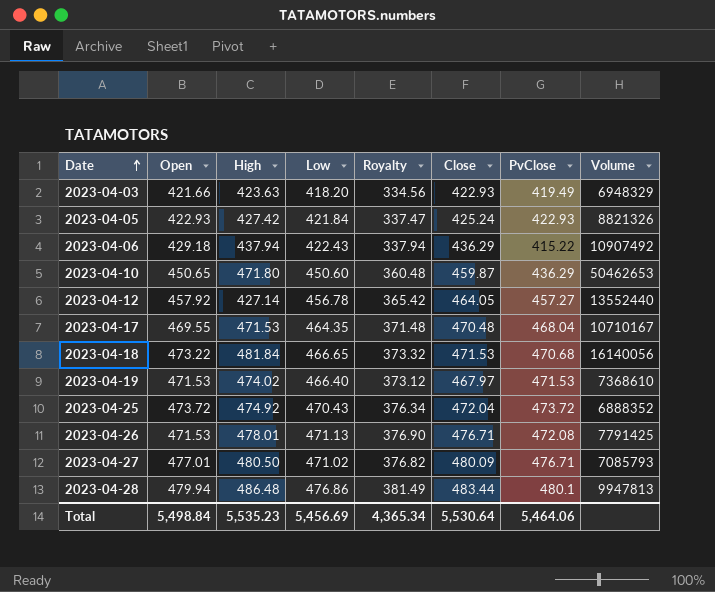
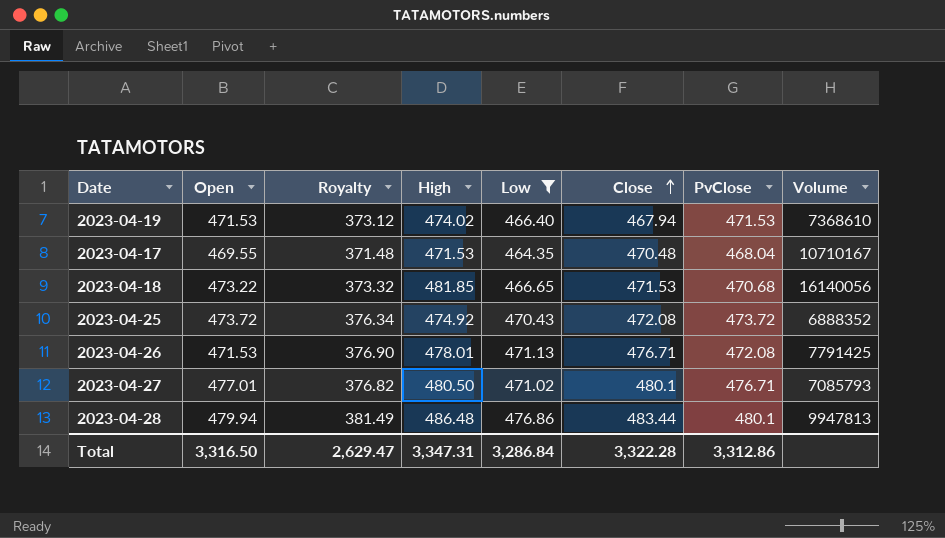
filter: none -> Low >= 464.35
row order: Date ascending -> Close ascending
column Royalty | position: 5 -> 3
2023-04-19 | Close: 467.97 -> 467.94
2023-04-18 | High: 481.84 -> 481.85
2023-04-25 | Close: 472.04 -> 472.08
2023-04-27 | Close: 480.09 -> 480.1
Total | Open: 5,498.84 -> 3,316.50
Total | Royalty: 4,365.34 -> 2,629.47
Total | High: 5,535.23 -> 3,347.31
Total | Low: 5,456.69 -> 3,286.84
Total | Close: 5,530.64 -> 3,322.28
Total | PvClose: 5,464.06 -> 3,312.86

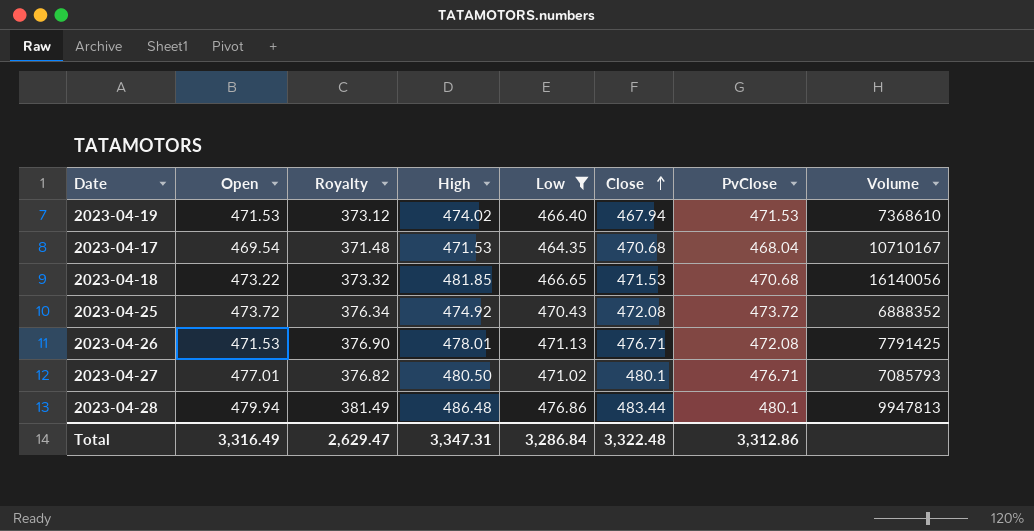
2023-04-17 | Open: 469.55 -> 469.54
2023-04-17 | Close: 470.48 -> 470.68
Total | Open: 3,316.50 -> 3,316.49
Total | Close: 3,322.28 -> 3,322.48

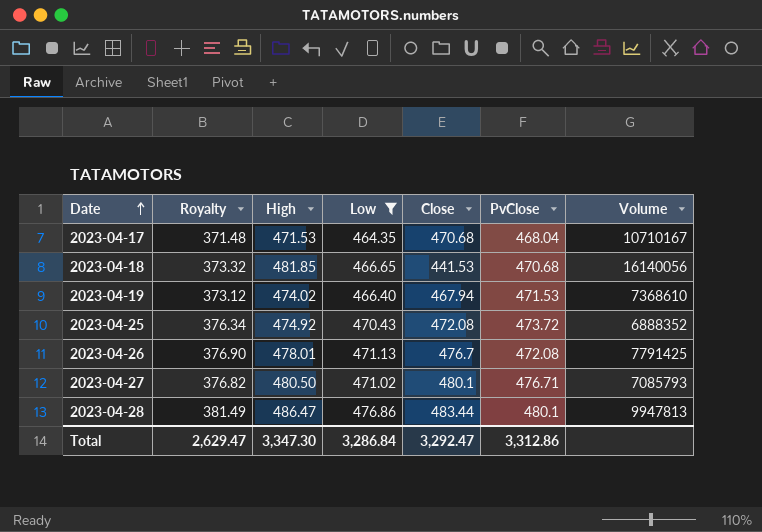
row order: Close ascending -> Date ascending
column Open | position: 2 -> none
2023-04-18 | Close: 471.53 -> 441.53
2023-04-26 | Close: 476.71 -> 476.7
2023-04-28 | High: 486.48 -> 486.47
Total | High: 3,347.31 -> 3,347.30
Total | Close: 3,322.48 -> 3,292.47

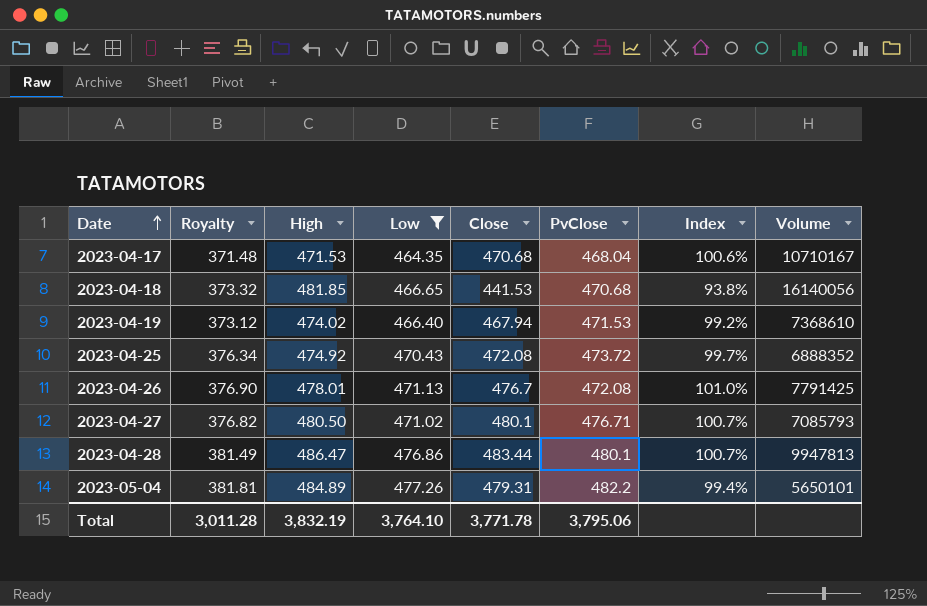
column Index | formula: none -> [Close] / [PvClose]
row 2023-05-04: none -> 381.81 | 484.89 | 477.26 | 479.31 | 482.2 | 99.4% | 5650101
Total | Royalty: 2,629.47 -> 3,011.28
Total | High: 3,347.30 -> 3,832.19
Total | Low: 3,286.84 -> 3,764.10
Total | Close: 3,292.47 -> 3,771.78
Total | PvClose: 3,312.86 -> 3,795.06

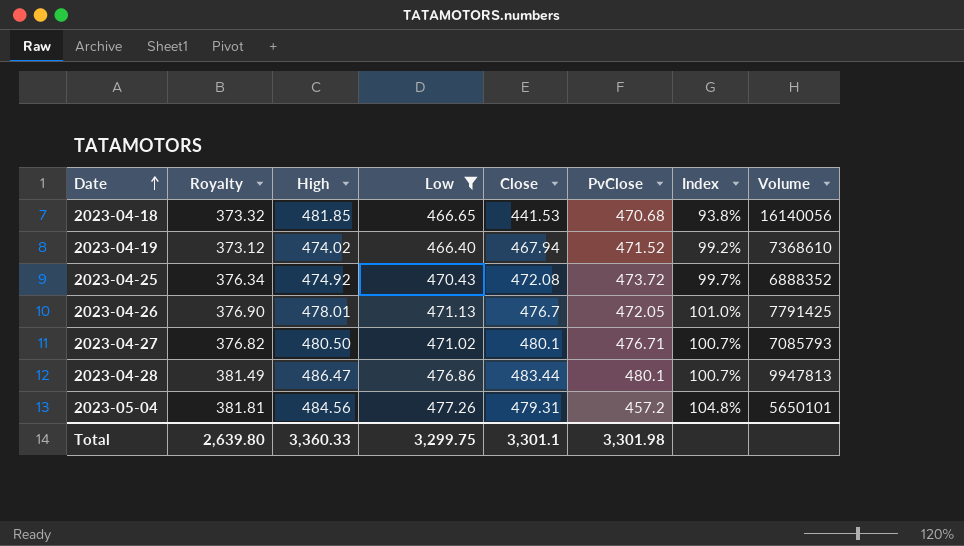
row 2023-04-17: 371.48 | 471.53 | 464.35 | 470.68 | 468.04 | 100.6% | 10710167 -> none
2023-04-19 | PvClose: 471.53 -> 471.52
2023-04-26 | PvClose: 472.08 -> 472.05
2023-05-04 | High: 484.89 -> 484.56
2023-05-04 | PvClose: 482.2 -> 457.2
2023-05-04 | Index: 99.4% -> 104.8%
Total | Royalty: 3,011.28 -> 2,639.80
Total | High: 3,832.19 -> 3,360.33
Total | Low: 3,764.10 -> 3,299.75
Total | Close: 3,771.78 -> 3,301.1
Total | PvClose: 3,795.06 -> 3,301.98

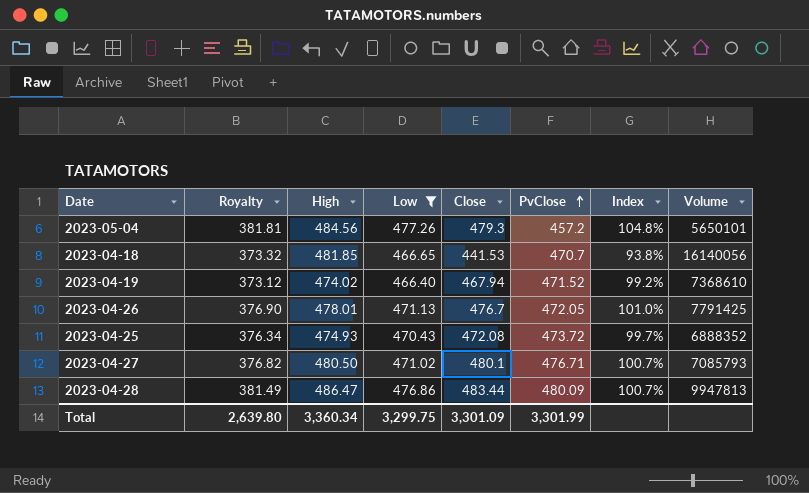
row order: Date ascending -> PvClose ascending
2023-05-04 | Close: 479.31 -> 479.3
2023-04-18 | PvClose: 470.68 -> 470.7
2023-04-25 | High: 474.92 -> 474.93
2023-04-28 | PvClose: 480.1 -> 480.09
Total | High: 3,360.33 -> 3,360.34
Total | Close: 3,301.1 -> 3,301.09
Total | PvClose: 3,301.98 -> 3,301.99

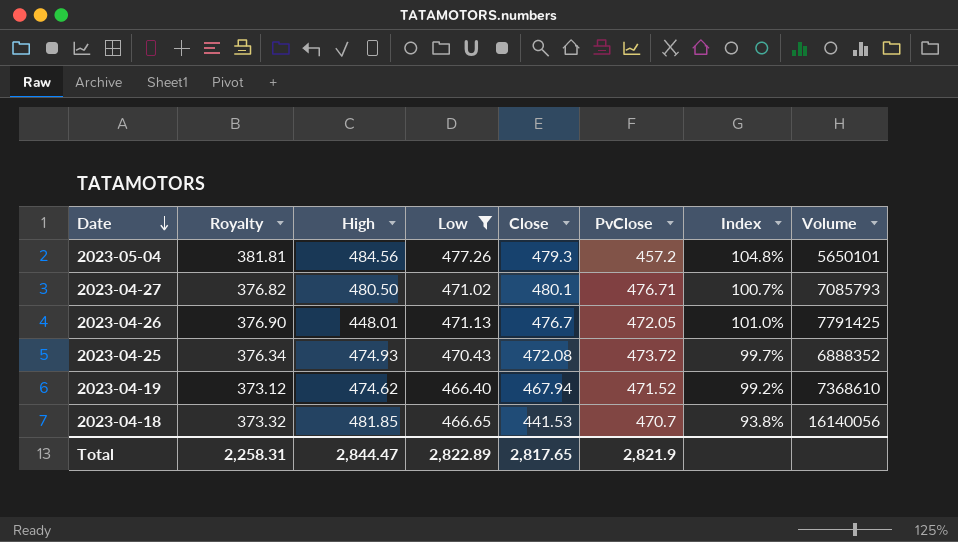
row order: PvClose ascending -> Date descending
row 2023-04-28: 381.49 | 486.47 | 476.86 | 483.44 | 480.09 | 100.7% | 9947813 -> none
2023-04-26 | High: 478.01 -> 448.01
2023-04-19 | High: 474.02 -> 474.62
Total | Royalty: 2,639.80 -> 2,258.31
Total | High: 3,360.34 -> 2,844.47
Total | Low: 3,299.75 -> 2,822.89
Total | Close: 3,301.09 -> 2,817.65
Total | PvClose: 3,301.99 -> 2,821.9

